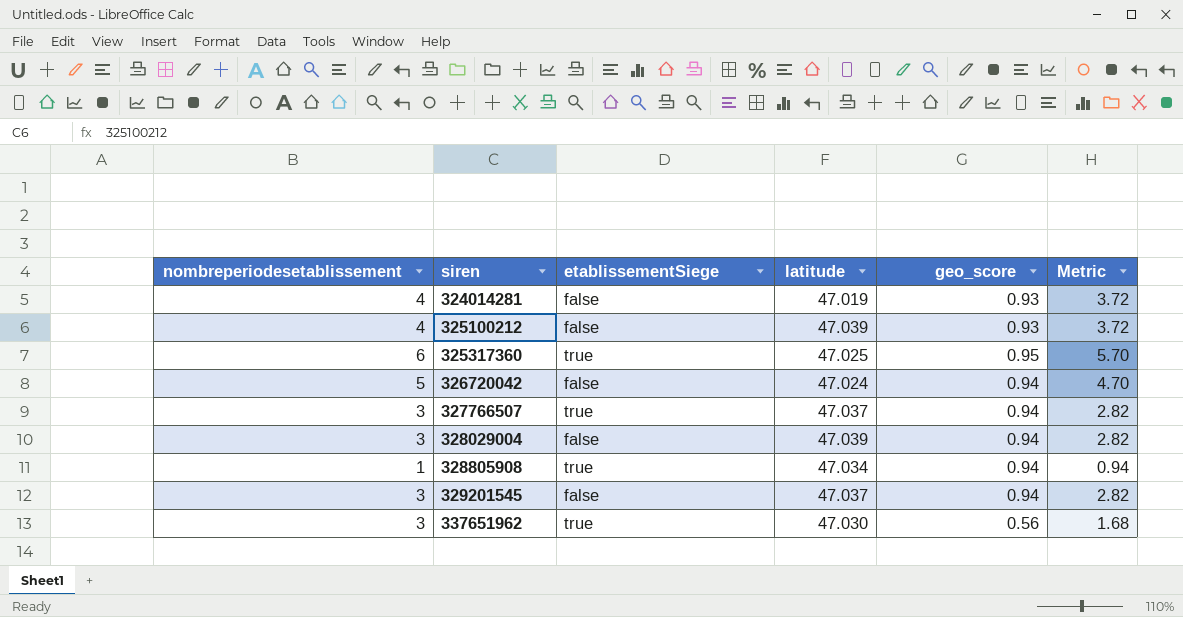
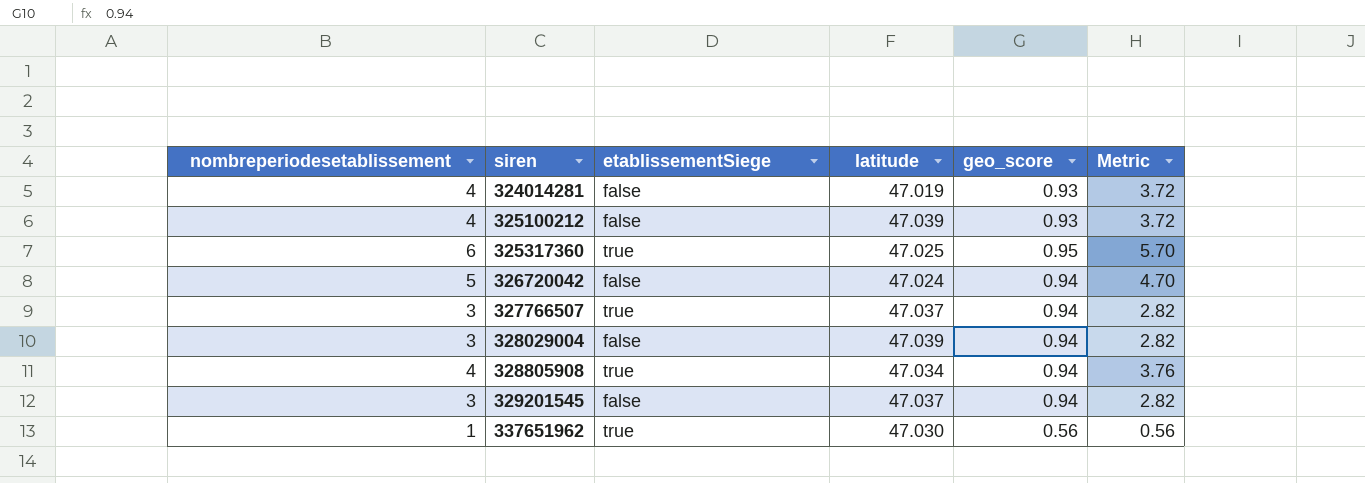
328805908 | nombreperiodesetablissement: 1 -> 4
328805908 | Metric: 0.94 -> 3.76
337651962 | nombreperiodesetablissement: 3 -> 1
337651962 | Metric: 1.68 -> 0.56

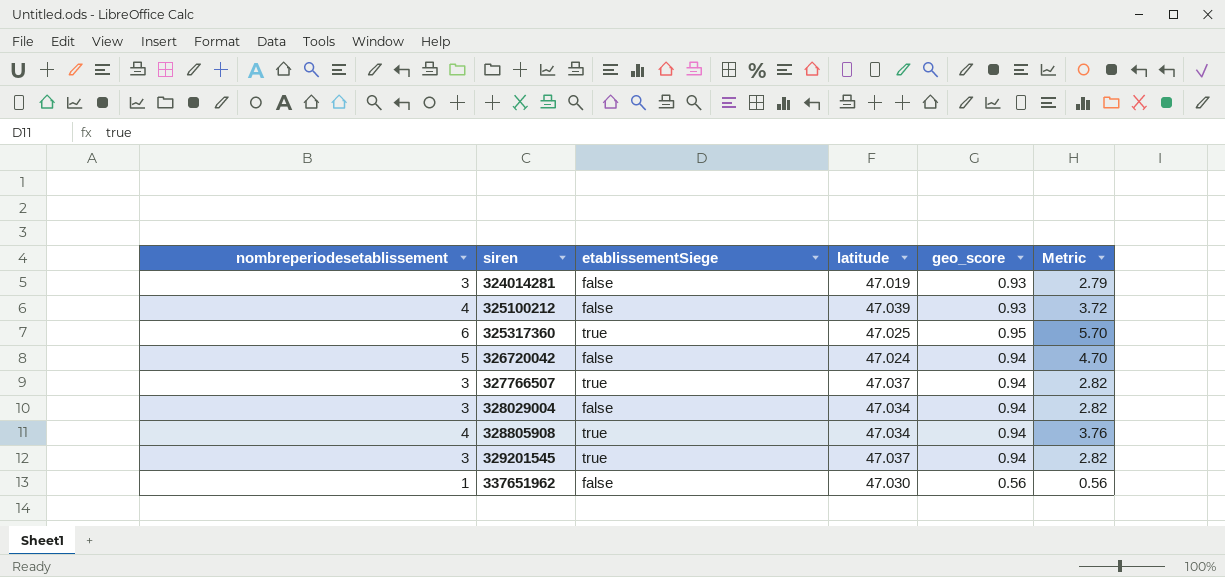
324014281 | nombreperiodesetablissement: 4 -> 3
324014281 | Metric: 3.72 -> 2.79
328029004 | latitude: 47.039 -> 47.034
329201545 | etablissementSiege: false -> true
337651962 | etablissementSiege: true -> false

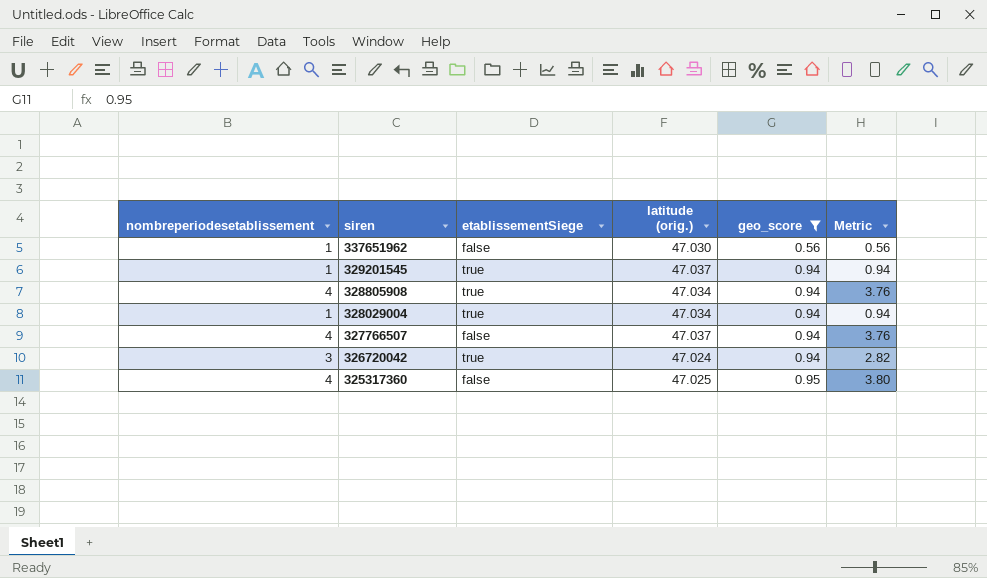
filter: none -> geo_score != 0.93
row order: siren ascending -> siren descending
column name: latitude -> latitude (orig.)
329201545 | nombreperiodesetablissement: 3 -> 1
329201545 | Metric: 2.82 -> 0.94
328029004 | nombreperiodesetablissement: 3 -> 1
328029004 | etablissementSiege: false -> true
328029004 | Metric: 2.82 -> 0.94
327766507 | nombreperiodesetablissement: 3 -> 4
327766507 | etablissementSiege: true -> false
327766507 | Metric: 2.82 -> 3.76
326720042 | nombreperiodesetablissement: 5 -> 3
326720042 | etablissementSiege: false -> true
326720042 | Metric: 4.70 -> 2.82
325317360 | nombreperiodesetablissement: 6 -> 4
325317360 | etablissementSiege: true -> false
325317360 | Metric: 5.70 -> 3.80

